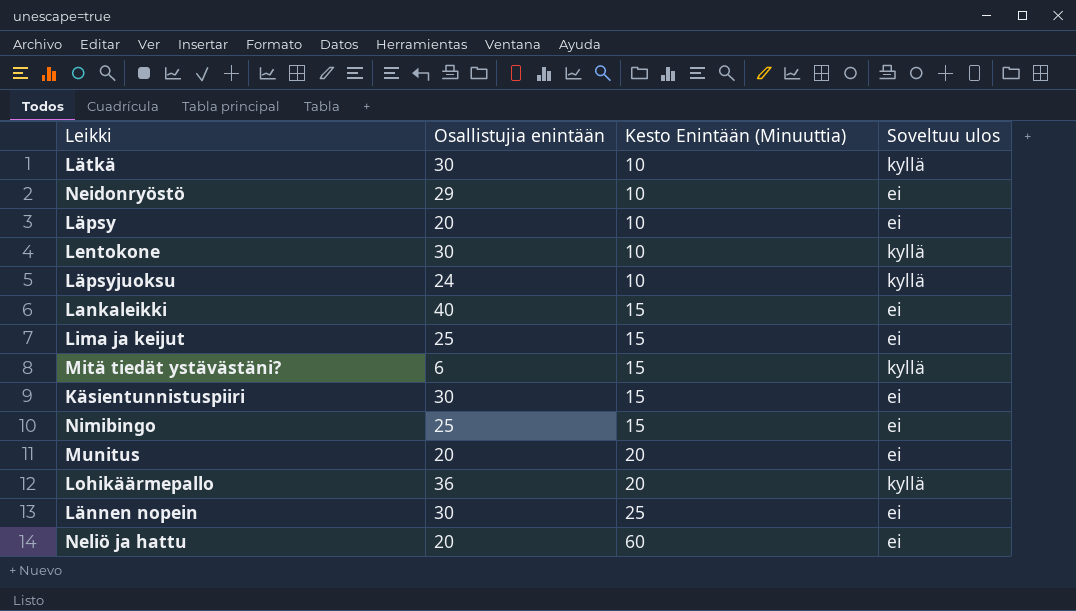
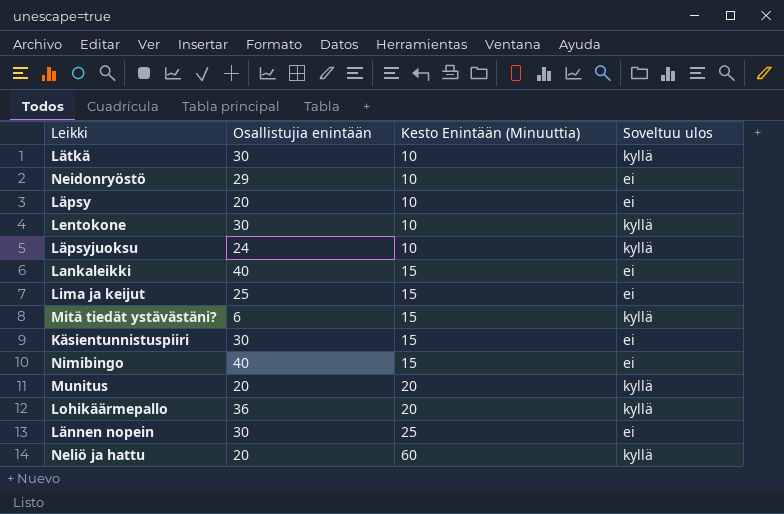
Nimibingo | Osallistujia enintään: 25 -> 40
Munitus | Soveltuu ulos: ei -> kyllä
Neliö ja hattu | Soveltuu ulos: ei -> kyllä

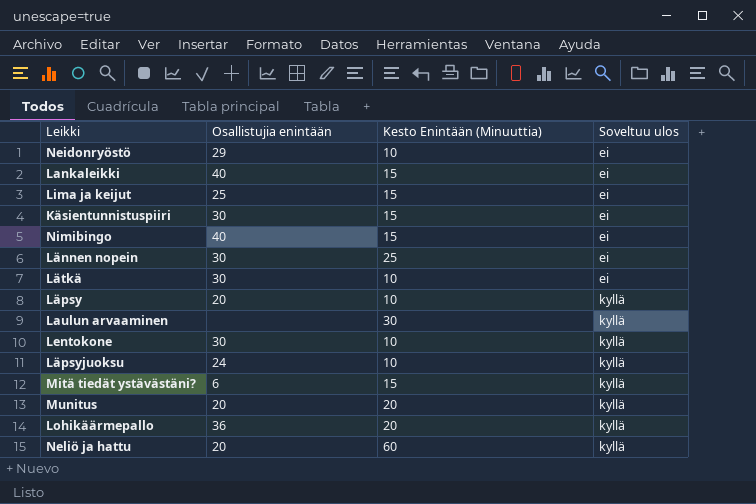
row order: Kesto Enintään (Minuuttia) ascending -> Soveltuu ulos ascending
Lätkä | Soveltuu ulos: kyllä -> ei
Läpsy | Soveltuu ulos: ei -> kyllä
row Laulun arvaaminen: none -> none | 30 | kyllä

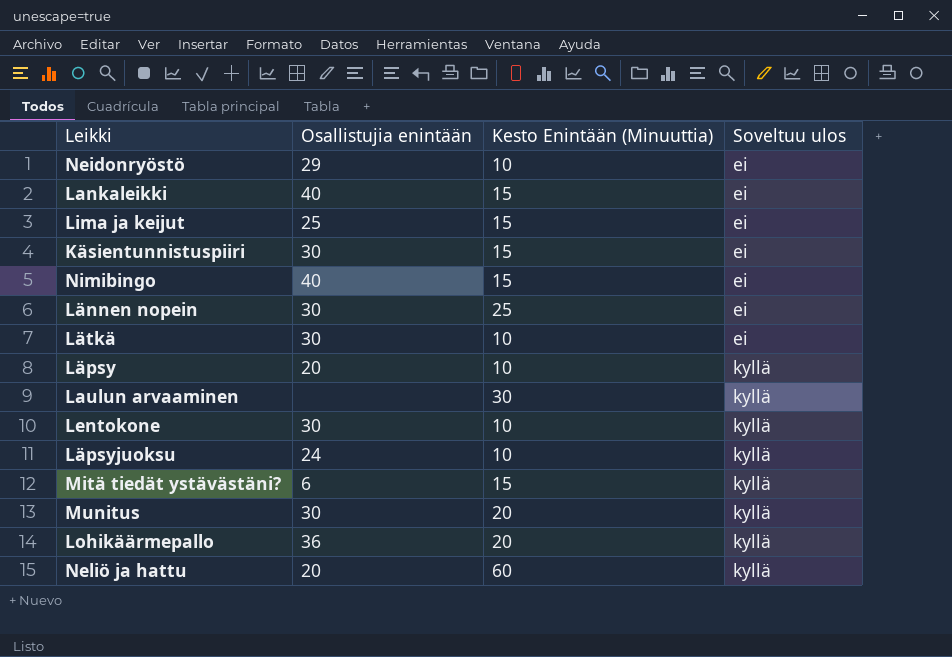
Munitus | Osallistujia enintään: 20 -> 30

